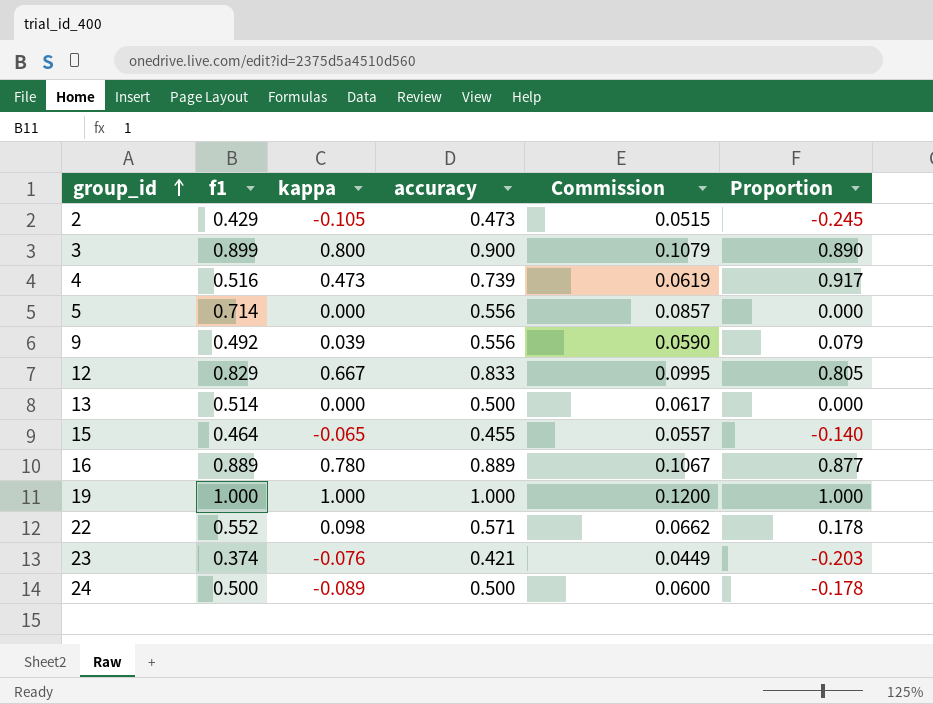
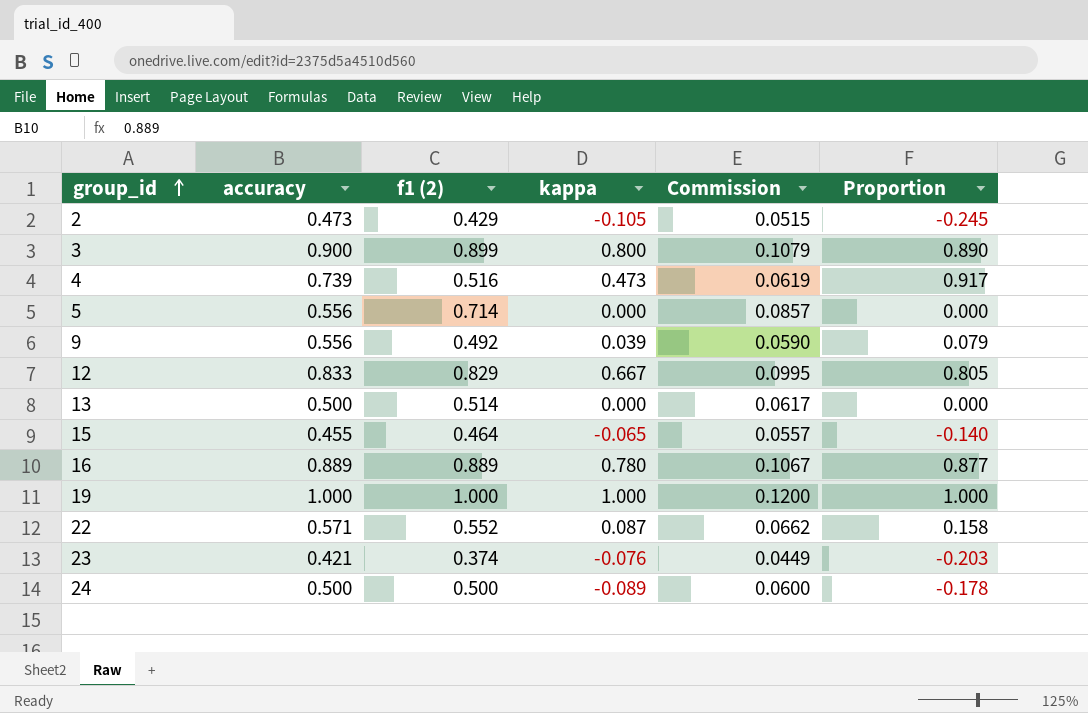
column accuracy | position: 4 -> 2
column name: f1 -> f1 (2)
22 | kappa: 0.098 -> 0.087
22 | Proportion: 0.178 -> 0.158

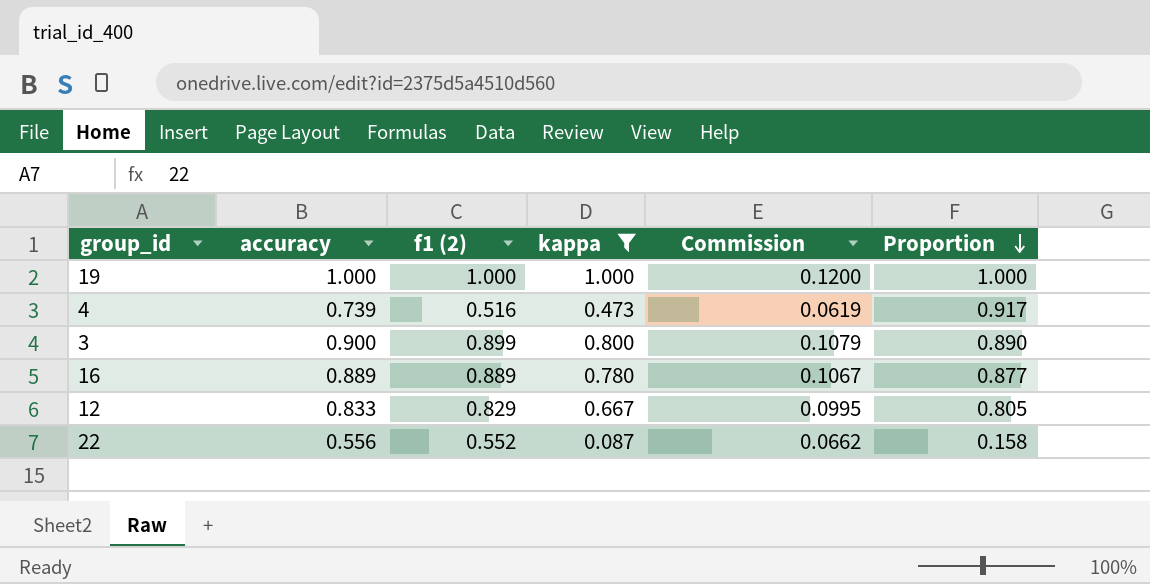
filter: none -> kappa >= 0.087
row order: group_id ascending -> Proportion descending
22 | accuracy: 0.571 -> 0.556

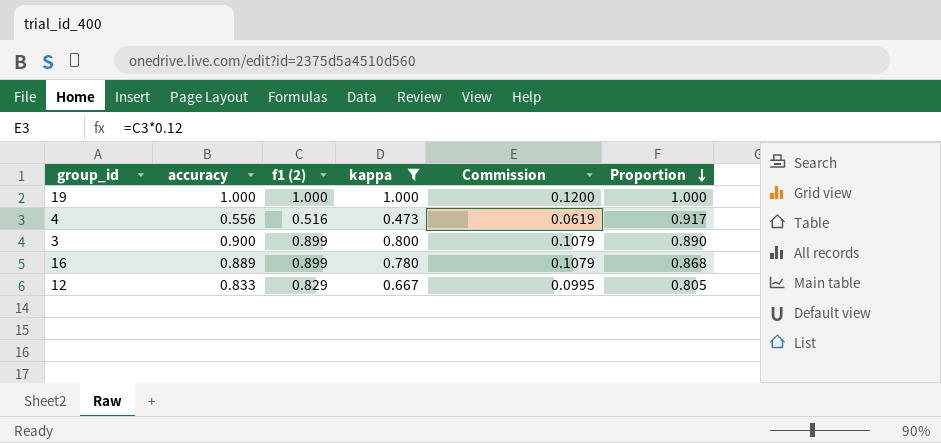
row 22: 0.556 | 0.552 | 0.087 | 0.0662 | 0.158 -> none
4 | accuracy: 0.739 -> 0.556
16 | f1 (2): 0.889 -> 0.899
16 | Commission: 0.1067 -> 0.1079
16 | Proportion: 0.877 -> 0.868

